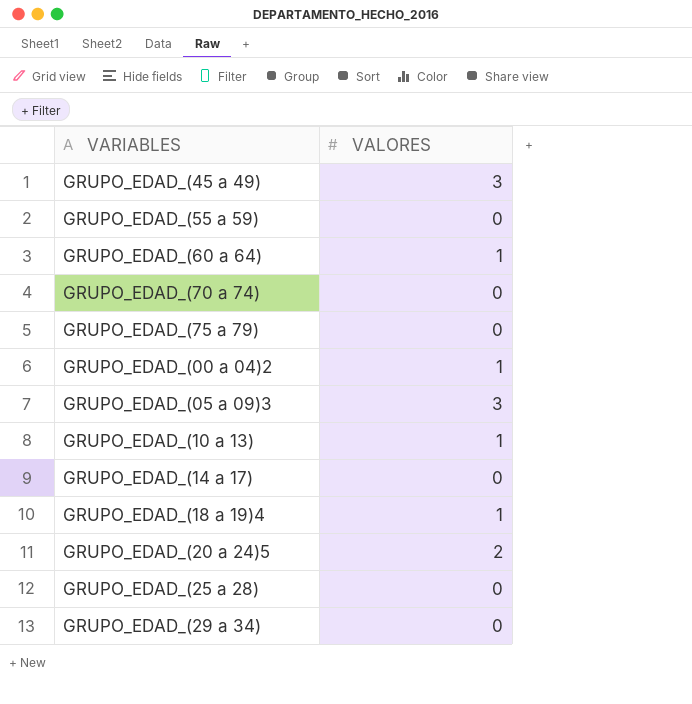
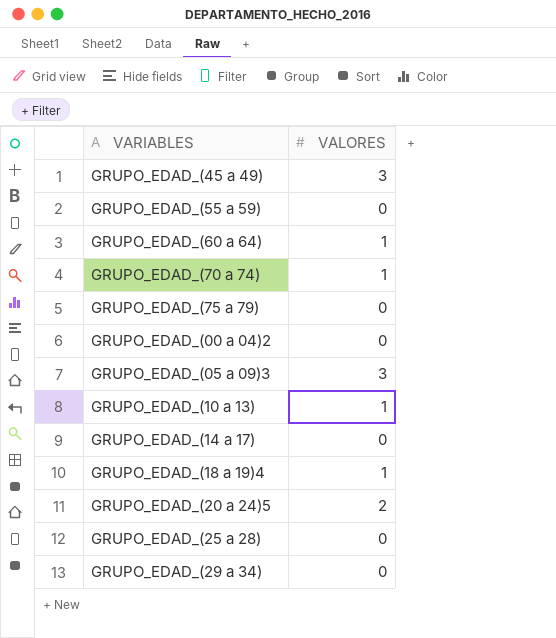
GRUPO_EDAD_(70 a 74) | VALORES: 0 -> 1
GRUPO_EDAD_(00 a 04)2 | VALORES: 1 -> 0

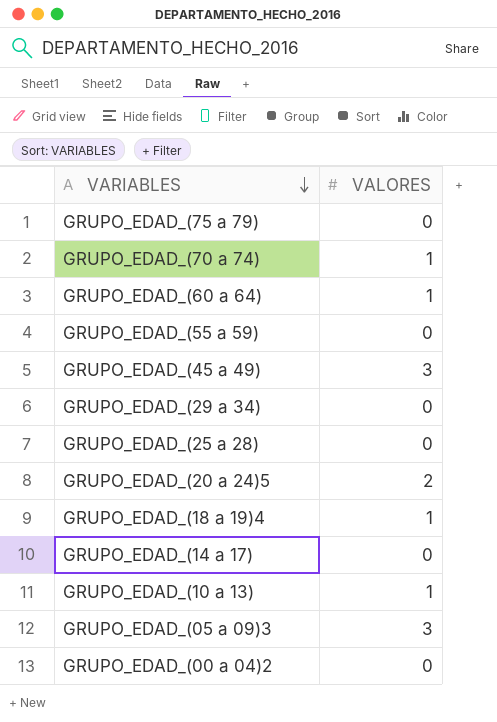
row order: none -> VARIABLES descending

